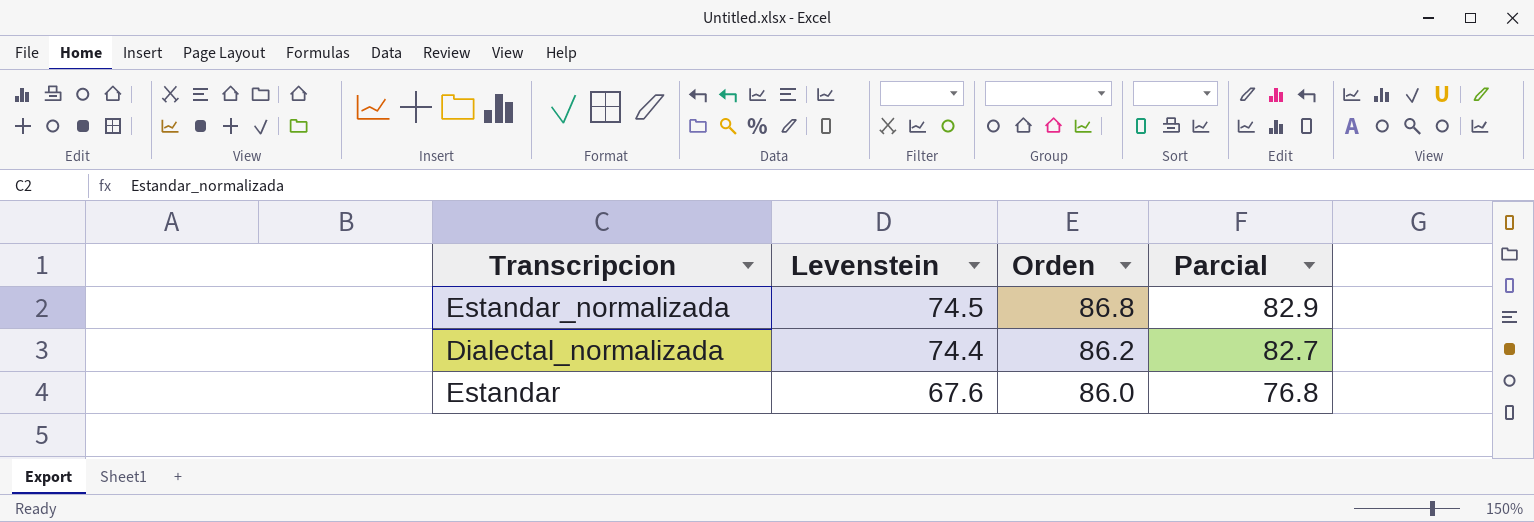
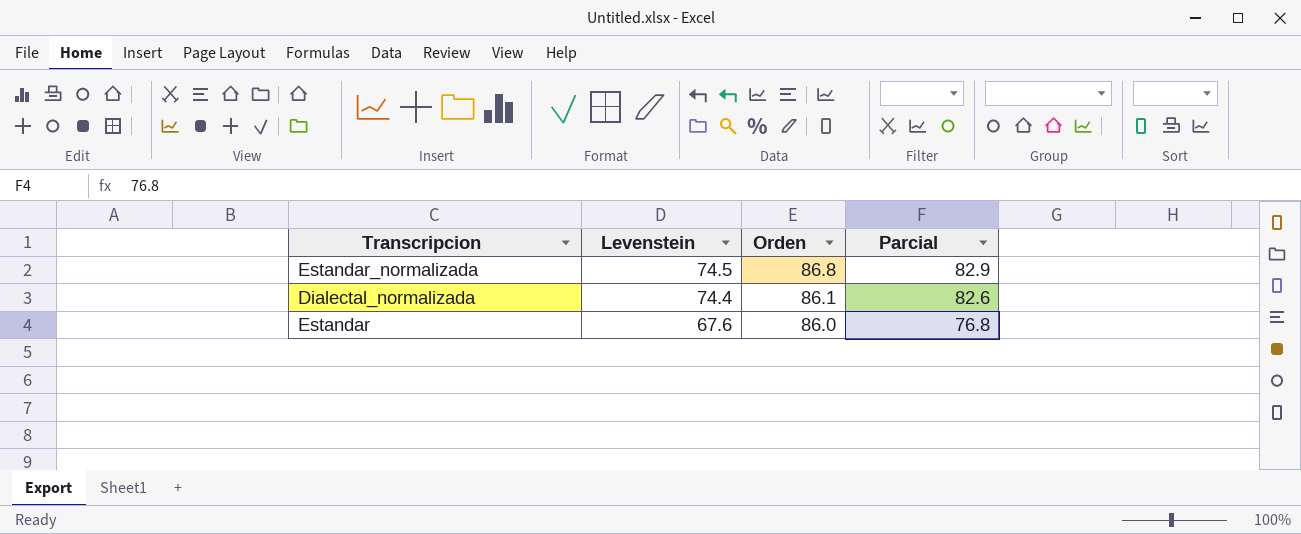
Dialectal_normalizada | Orden: 86.2 -> 86.1
Dialectal_normalizada | Parcial: 82.7 -> 82.6

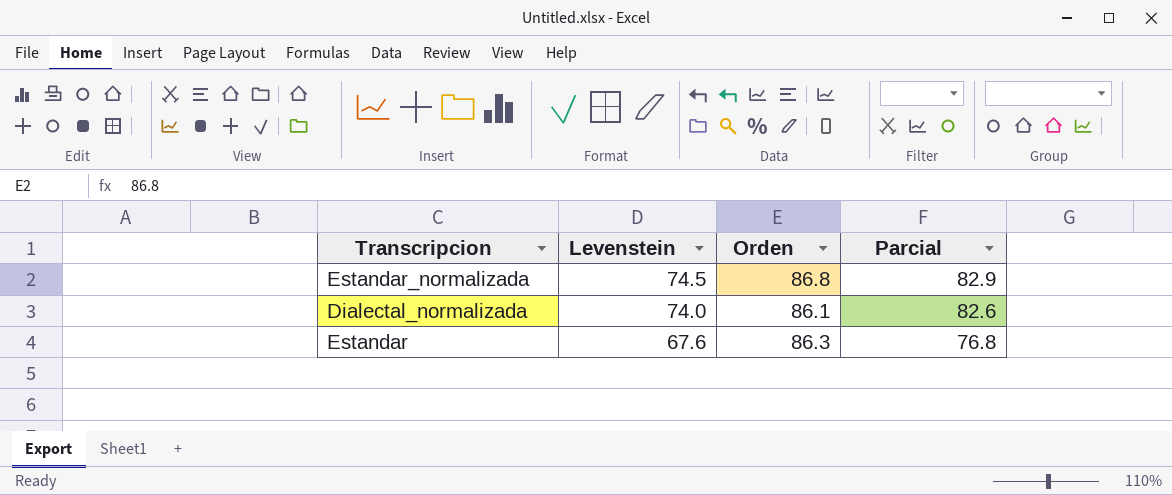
Dialectal_normalizada | Levenstein: 74.4 -> 74.0
Estandar | Orden: 86.0 -> 86.3

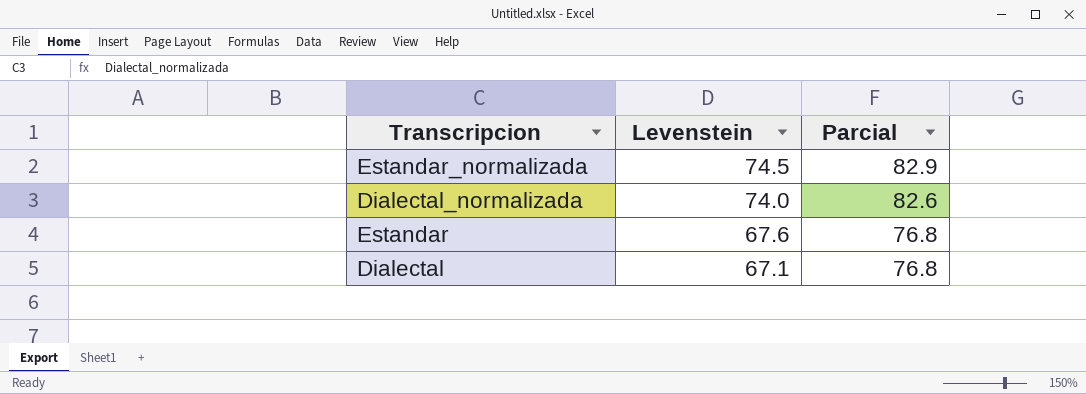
column Orden | position: 3 -> none
row Dialectal: none -> 67.1 | 76.8

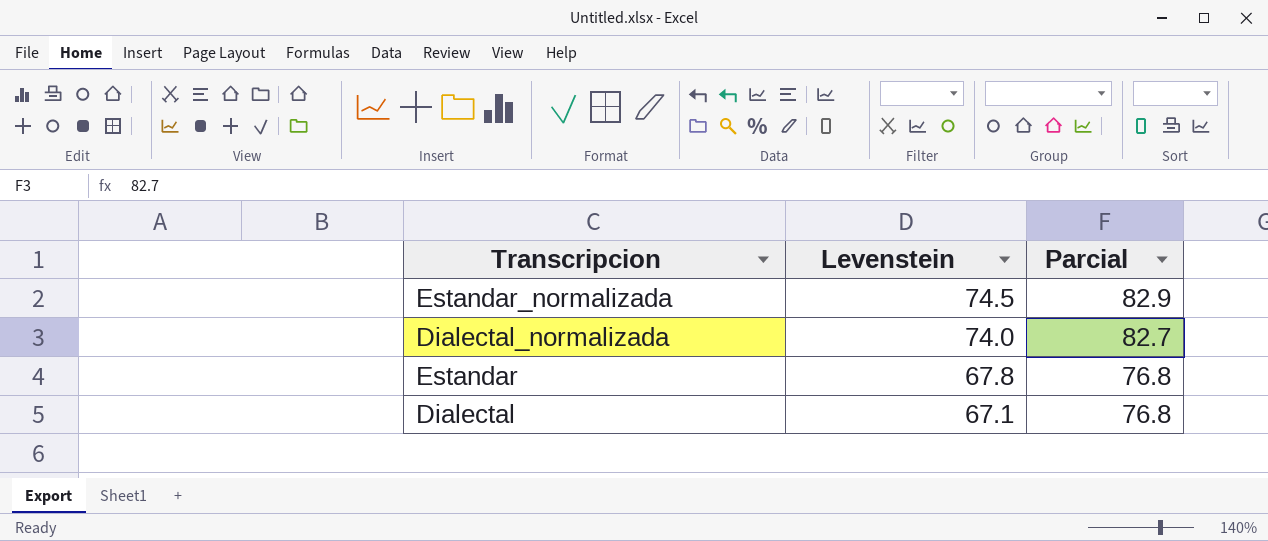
Dialectal_normalizada | Parcial: 82.6 -> 82.7
Estandar | Levenstein: 67.6 -> 67.8

